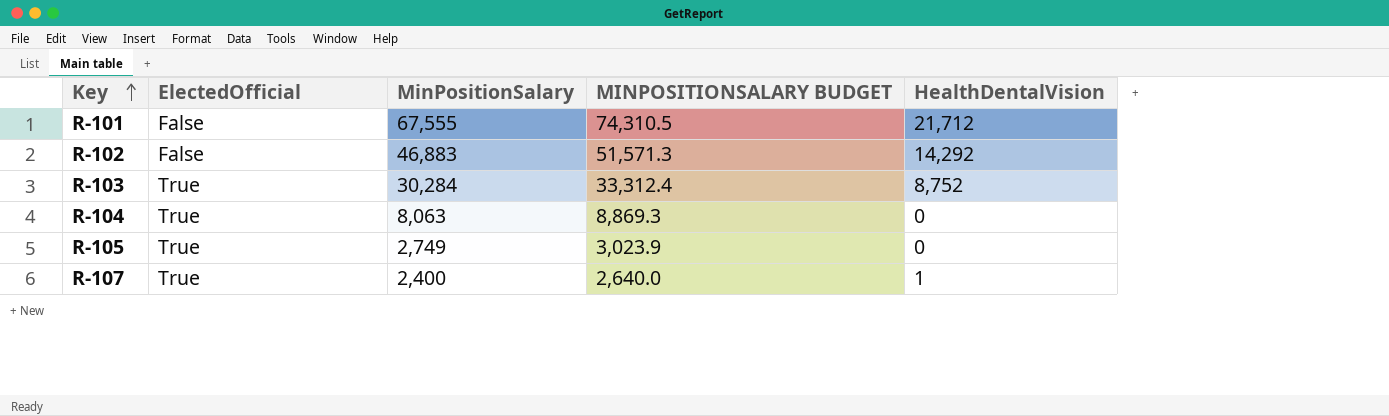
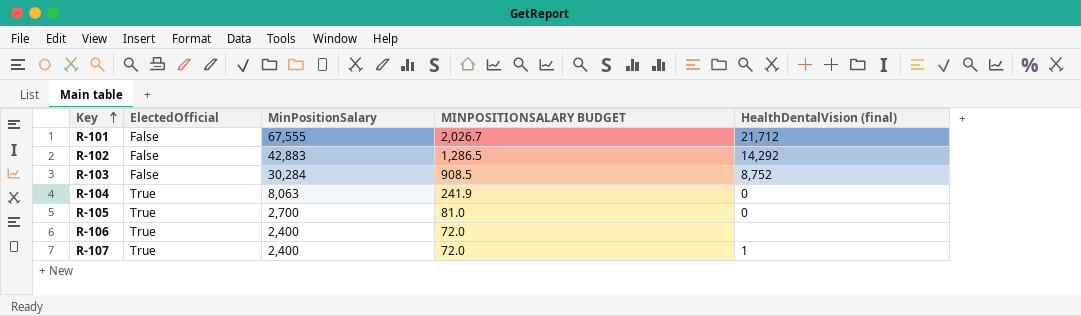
column MINPOSITIONSALARY BUDGET | formula: [MinPositionSalary] * 1.1 -> [MinPositionSalary] * 0.03
column name: HealthDentalVision -> HealthDentalVision (final)
R-102 | MinPositionSalary: 46,883 -> 42,883
R-103 | ElectedOfficial: True -> False
R-105 | MinPositionSalary: 2,749 -> 2,700
row R-106: none -> True | 2,400 | 72.0 | none

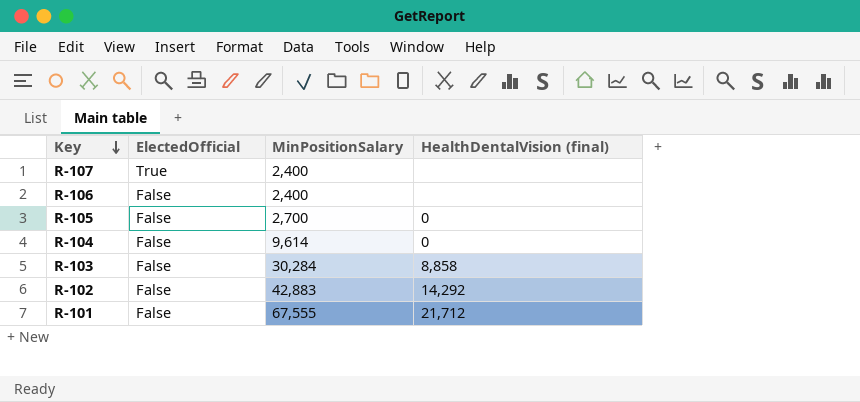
row order: Key ascending -> Key descending
column MINPOSITIONSALARY BUDGET | formula: [MinPositionSalary] * 0.03 -> none
R-107 | HealthDentalVision (final): 1 -> none
R-106 | ElectedOfficial: True -> False
R-105 | ElectedOfficial: True -> False
R-104 | ElectedOfficial: True -> False
R-104 | MinPositionSalary: 8,063 -> 9,614
R-103 | HealthDentalVision (final): 8,752 -> 8,858

